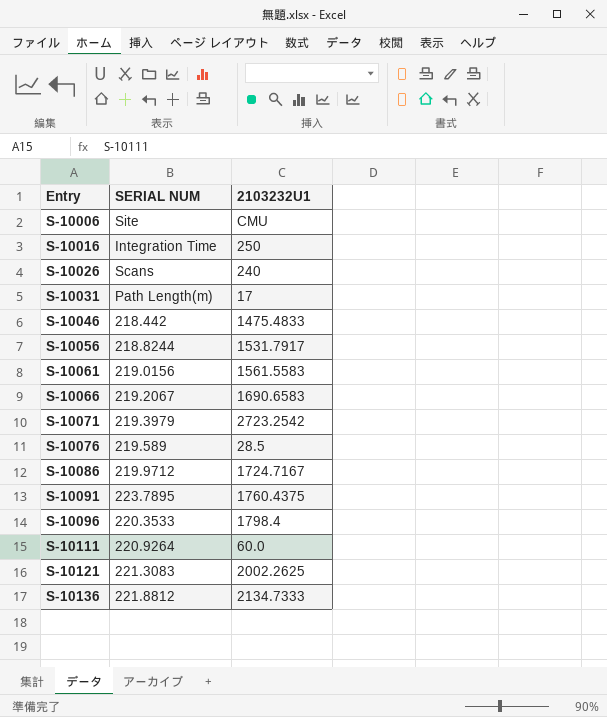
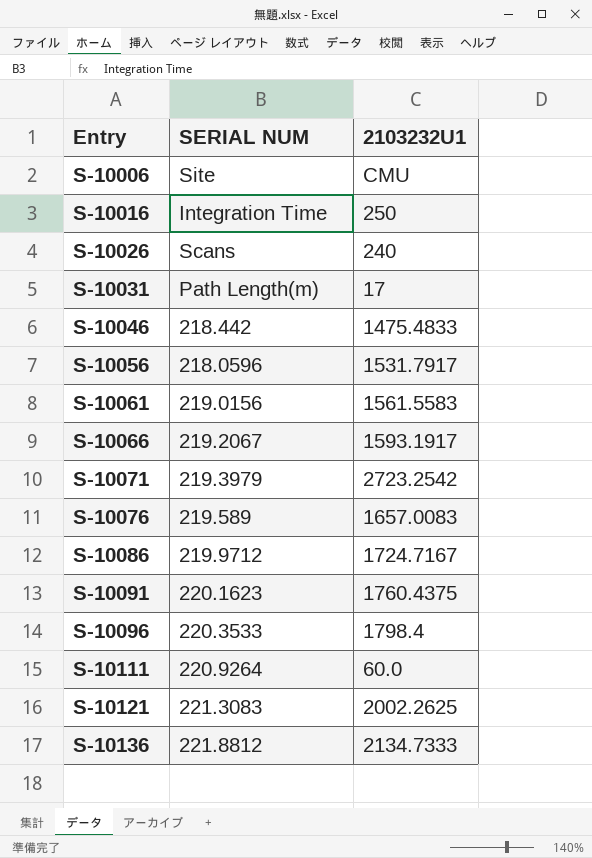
S-10056 | SERIAL NUM: 218.8244 -> 218.0596
S-10066 | 2103232U1: 1690.6583 -> 1593.1917
S-10076 | 2103232U1: 28.5 -> 1657.0083
S-10091 | SERIAL NUM: 223.7895 -> 220.1623

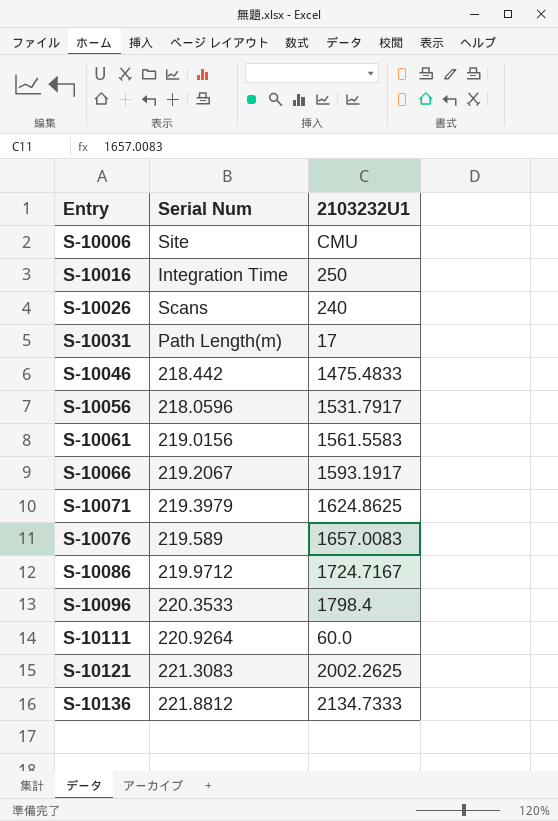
column name: SERIAL NUM -> Serial Num
row S-10091: 220.1623 | 1760.4375 -> none
S-10071 | 2103232U1: 2723.2542 -> 1624.8625

